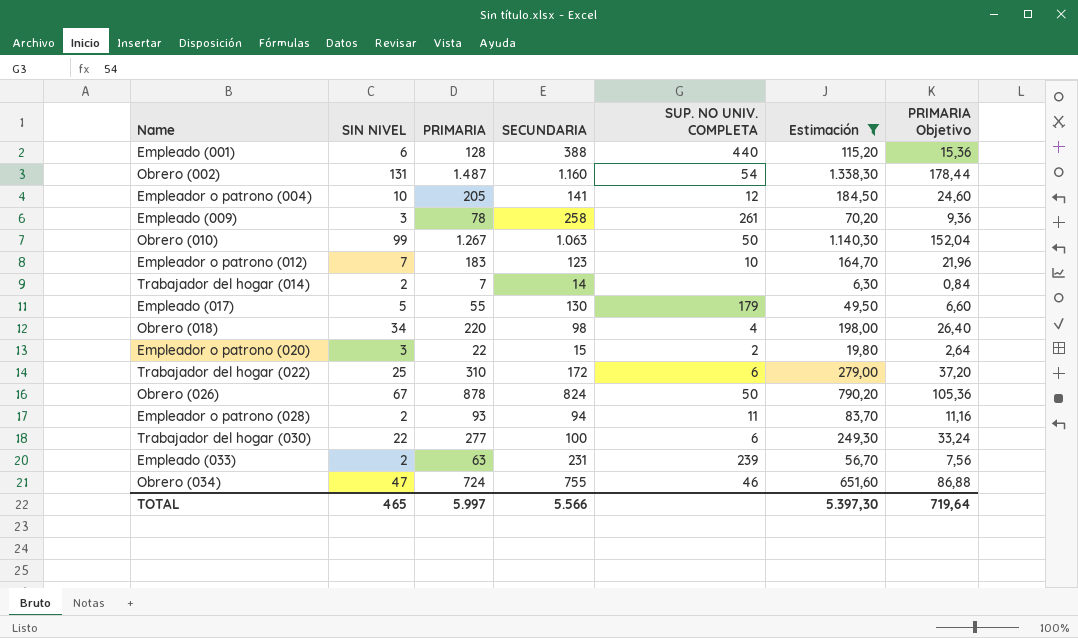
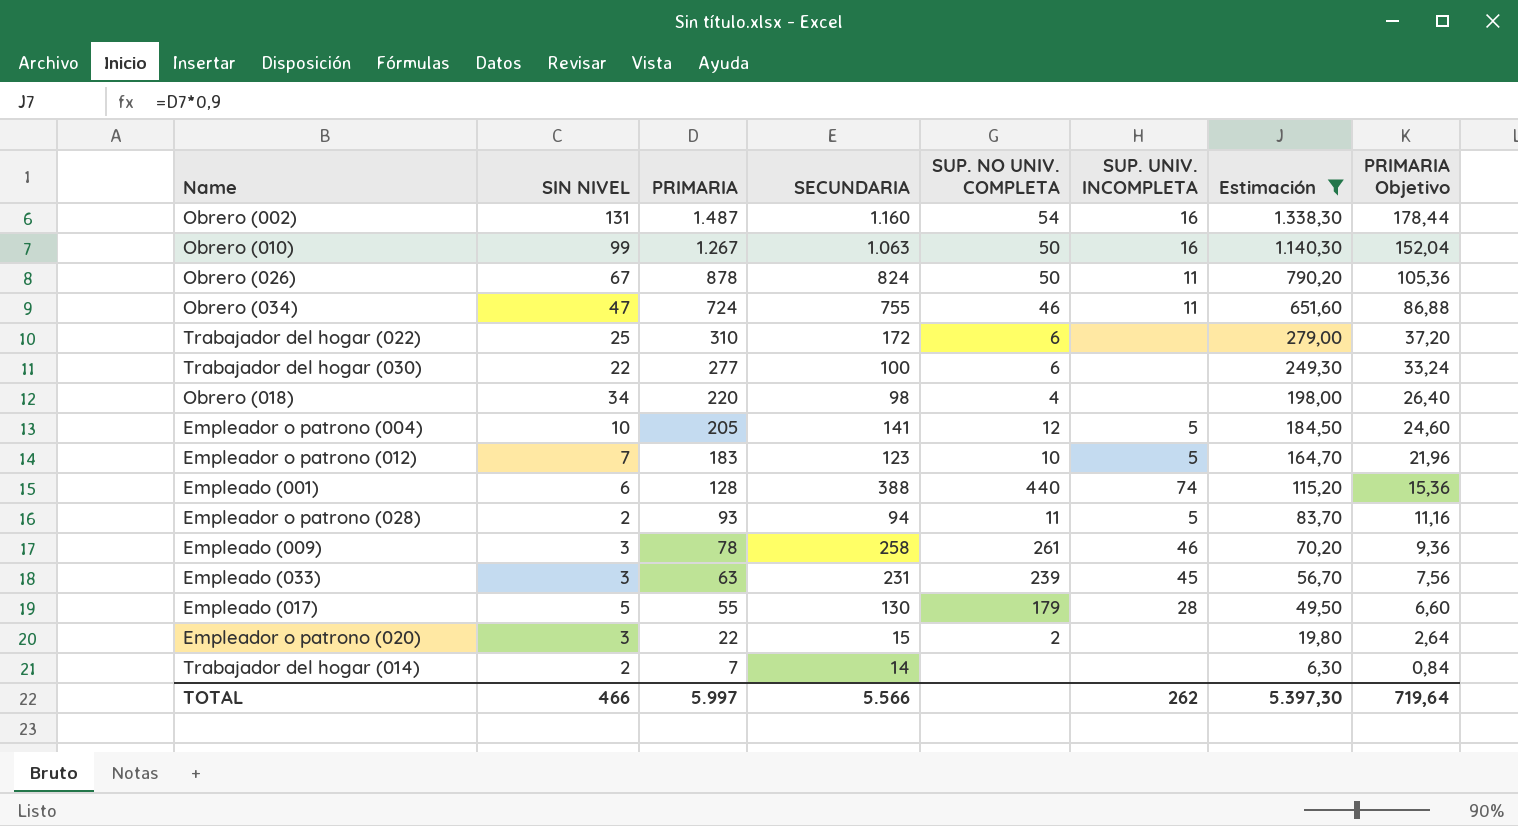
row order: none -> PRIMARIA descending
column SUP. UNIV. INCOMPLETA | position: none -> 6
Empleado (033) | SIN NIVEL: 2 -> 3
TOTAL | SIN NIVEL: 465 -> 466

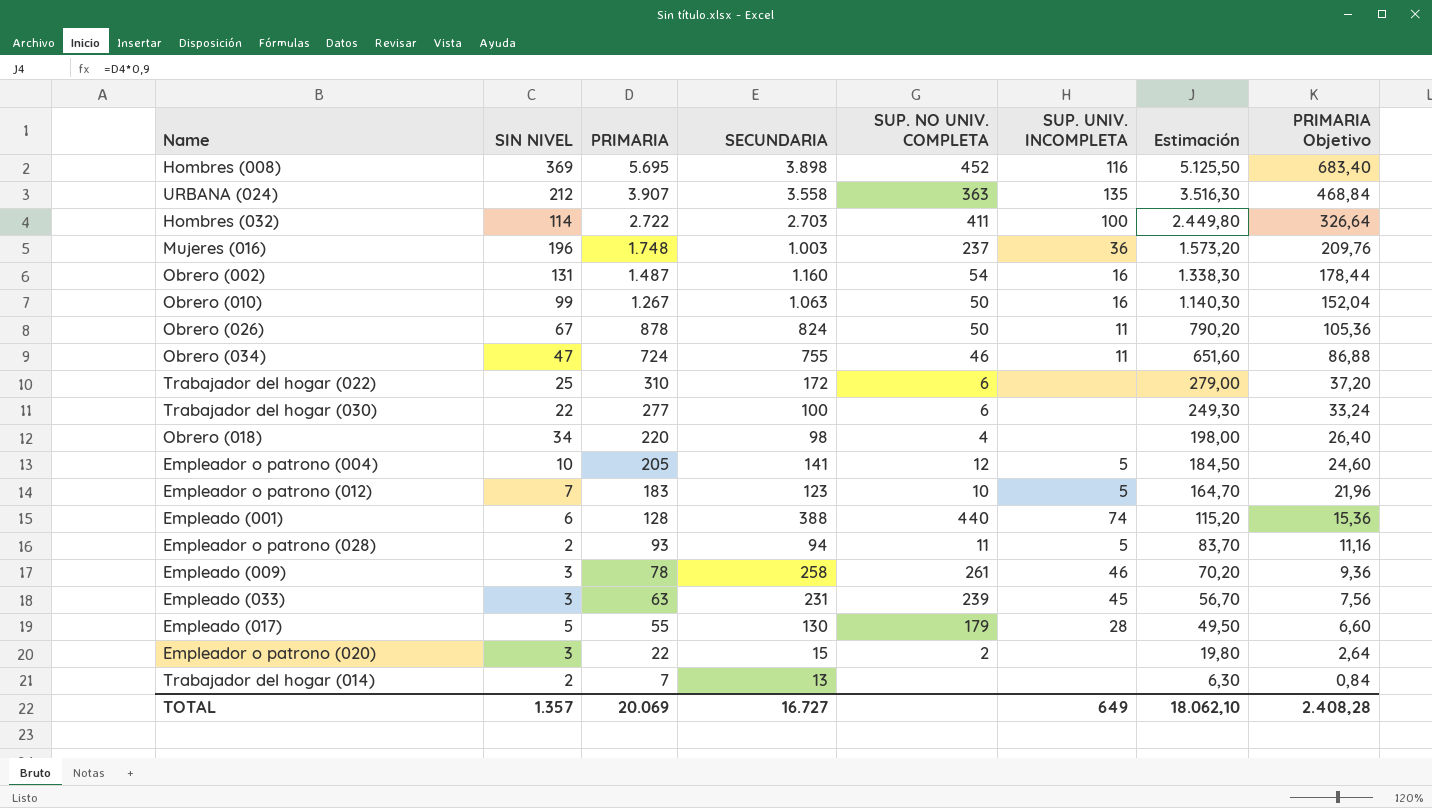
filter: Estimación <= 1.338,30 -> none
Trabajador del hogar (014) | SECUNDARIA: 14 -> 13
TOTAL | SIN NIVEL: 466 -> 1.357
TOTAL | PRIMARIA: 5.997 -> 20.069
TOTAL | SECUNDARIA: 5.566 -> 16.727
TOTAL | SUP. UNIV. INCOMPLETA: 262 -> 649
TOTAL | Estimación: 5.397,30 -> 18.062,10
TOTAL | PRIMARIA Objetivo: 719,64 -> 2.408,28

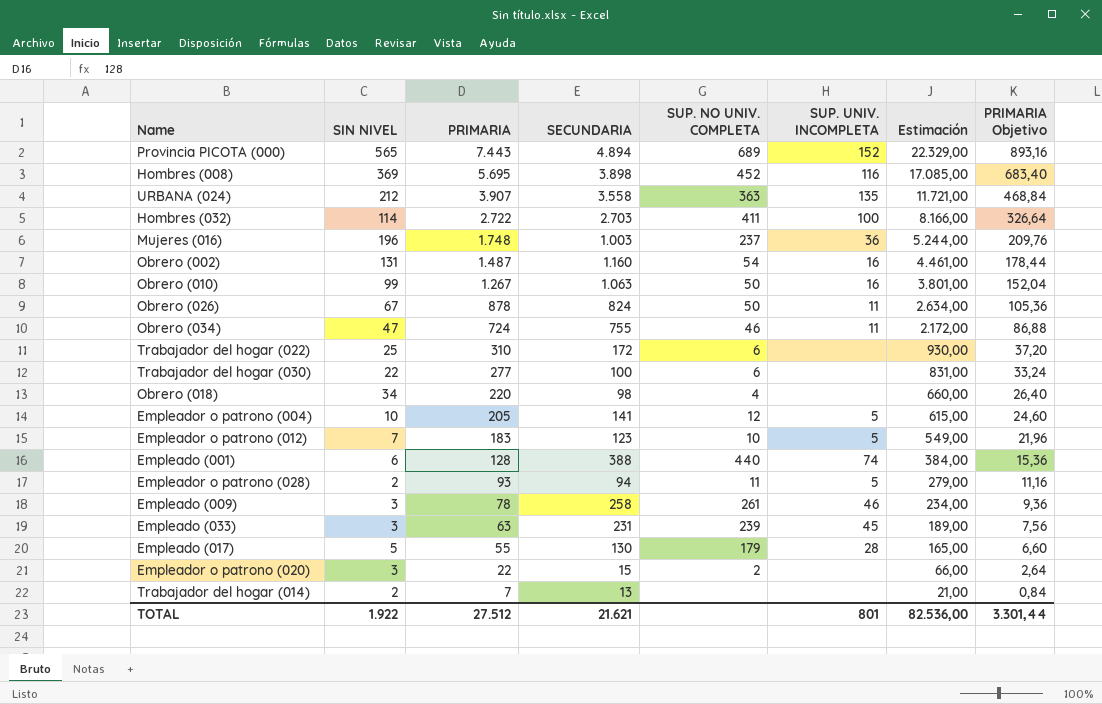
column Estimación | formula: [PRIMARIA] * 0,9 -> [PRIMARIA] * 3
row Provincia PICOTA (000): none -> 565 | 7.443 | 4.894 | 689 | 152 | 22.329,00 | 893,16
TOTAL | SIN NIVEL: 1.357 -> 1.922
TOTAL | PRIMARIA: 20.069 -> 27.512
TOTAL | SECUNDARIA: 16.727 -> 21.621
TOTAL | SUP. UNIV. INCOMPLETA: 649 -> 801
TOTAL | Estimación: 18.062,10 -> 82.536,00
TOTAL | PRIMARIA Objetivo: 2.408,28 -> 3.301,44

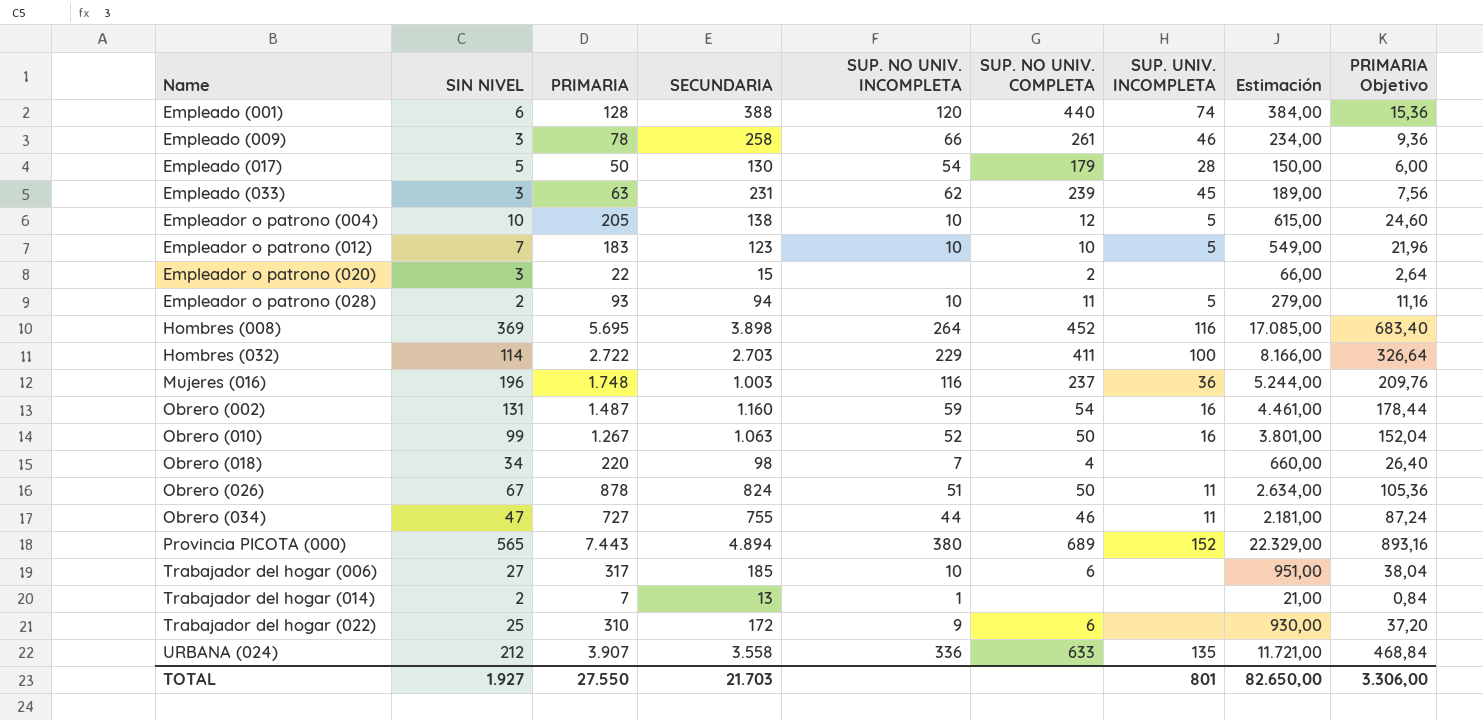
row order: PRIMARIA descending -> Name ascending
column SUP. NO UNIV. INCOMPLETA | position: none -> 5
row Trabajador del hogar (030): 22 | 277 | 100 | 6 | none | 831,00 | 33,24 -> none
Empleado (017) | PRIMARIA: 55 -> 50
Empleado (017) | Estimación: 165,00 -> 150,00
Empleado (017) | PRIMARIA Objetivo: 6,60 -> 6,00
Empleador o patrono (004) | SECUNDARIA: 141 -> 138
Obrero (034) | PRIMARIA: 724 -> 727
Obrero (034) | Estimación: 2.172,00 -> 2.181,00
Obrero (034) | PRIMARIA Objetivo: 86,88 -> 87,24
row Trabajador del hogar (006): none -> 27 | 317 | 185 | 10 | 6 | none | 951,00 | 38,04
URBANA (024) | SUP. NO UNIV. COMPLETA: 363 -> 633
TOTAL | SIN NIVEL: 1.922 -> 1.927
TOTAL | PRIMARIA: 27.512 -> 27.550
TOTAL | SECUNDARIA: 21.621 -> 21.703
TOTAL | Estimación: 82.536,00 -> 82.650,00
TOTAL | PRIMARIA Objetivo: 3.301,44 -> 3.306,00

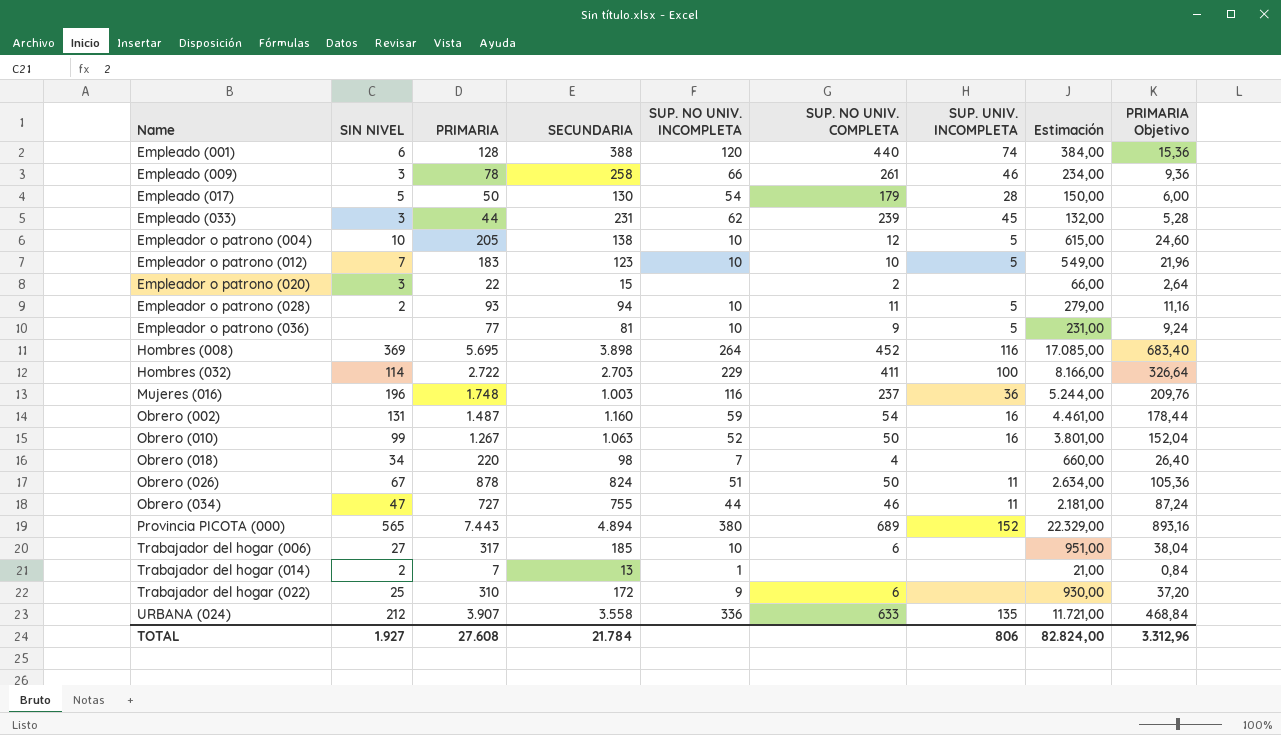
Empleado (033) | PRIMARIA: 63 -> 44
Empleado (033) | Estimación: 189,00 -> 132,00
Empleado (033) | PRIMARIA Objetivo: 7,56 -> 5,28
row Empleador o patrono (036): none -> none | 77 | 81 | 10 | 9 | 5 | 231,00 | 9,24
TOTAL | PRIMARIA: 27.550 -> 27.608
TOTAL | SECUNDARIA: 21.703 -> 21.784
TOTAL | SUP. UNIV. INCOMPLETA: 801 -> 806
TOTAL | Estimación: 82.650,00 -> 82.824,00
TOTAL | PRIMARIA Objetivo: 3.306,00 -> 3.312,96

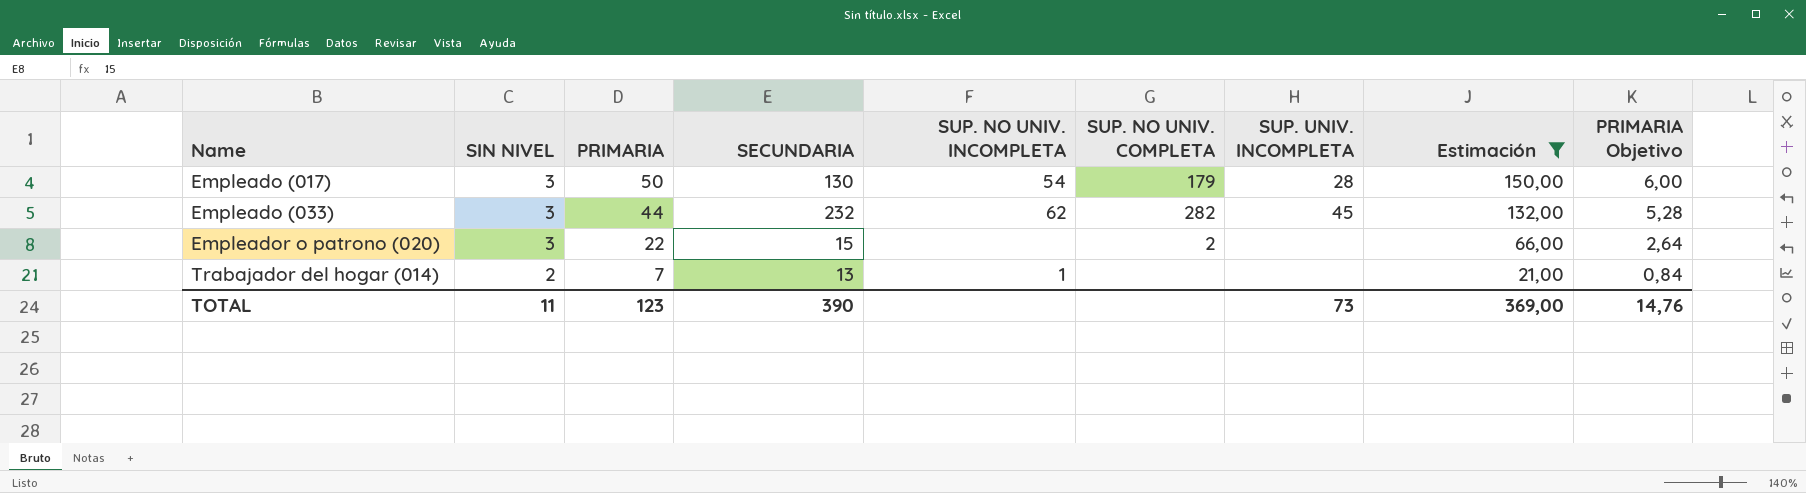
filter: none -> Estimación <= 150,00
Empleado (017) | SIN NIVEL: 5 -> 3
Empleado (033) | SECUNDARIA: 231 -> 232
Empleado (033) | SUP. NO UNIV. COMPLETA: 239 -> 282
TOTAL | SIN NIVEL: 1.927 -> 11
TOTAL | PRIMARIA: 27.608 -> 123
TOTAL | SECUNDARIA: 21.784 -> 390
TOTAL | SUP. UNIV. INCOMPLETA: 806 -> 73
TOTAL | Estimación: 82.824,00 -> 369,00
TOTAL | PRIMARIA Objetivo: 3.312,96 -> 14,76

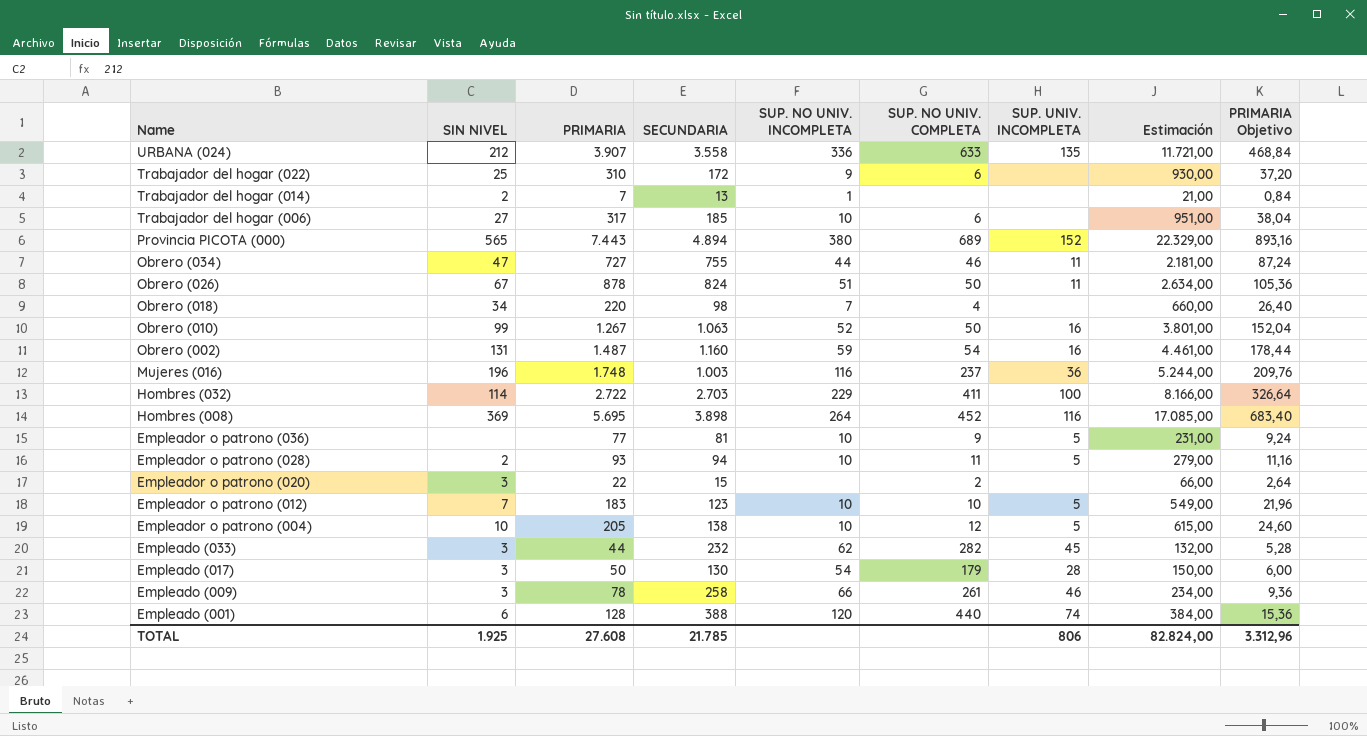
filter: Estimación <= 150,00 -> none
row order: Name ascending -> Name descending
TOTAL | SIN NIVEL: 11 -> 1.925
TOTAL | PRIMARIA: 123 -> 27.608
TOTAL | SECUNDARIA: 390 -> 21.785
TOTAL | SUP. UNIV. INCOMPLETA: 73 -> 806
TOTAL | Estimación: 369,00 -> 82.824,00
TOTAL | PRIMARIA Objetivo: 14,76 -> 3.312,96

